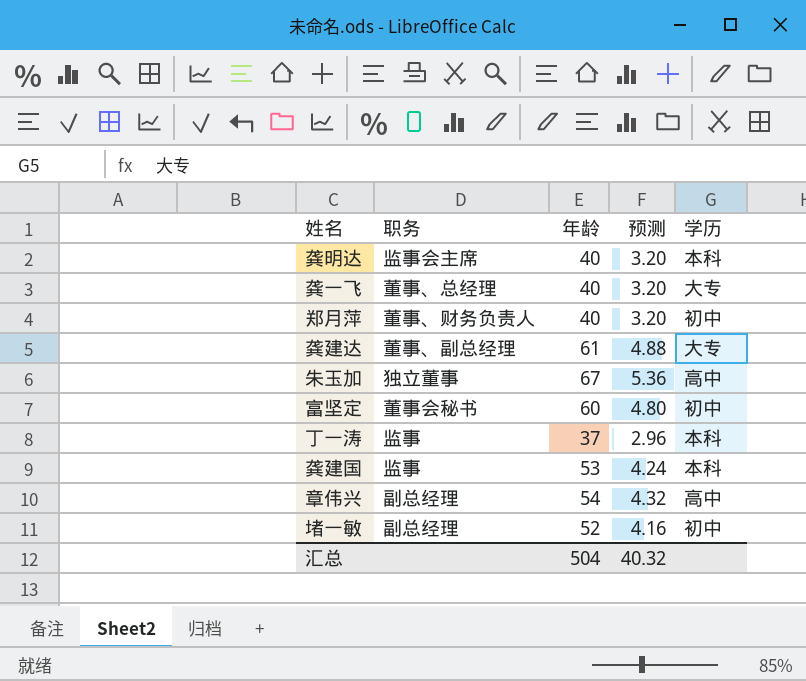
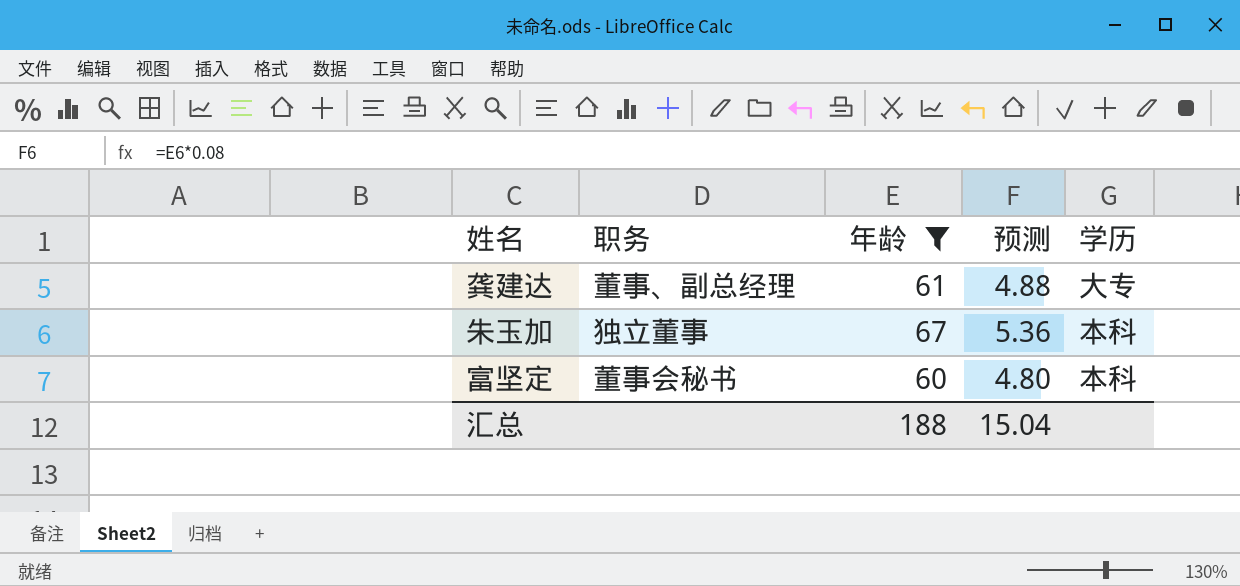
filter: none -> 年龄 >= 60
朱玉加 | 学历: 高中 -> 本科
富坚定 | 学历: 初中 -> 本科
汇总 | 年龄: 504 -> 188
汇总 | 预测: 40.32 -> 15.04

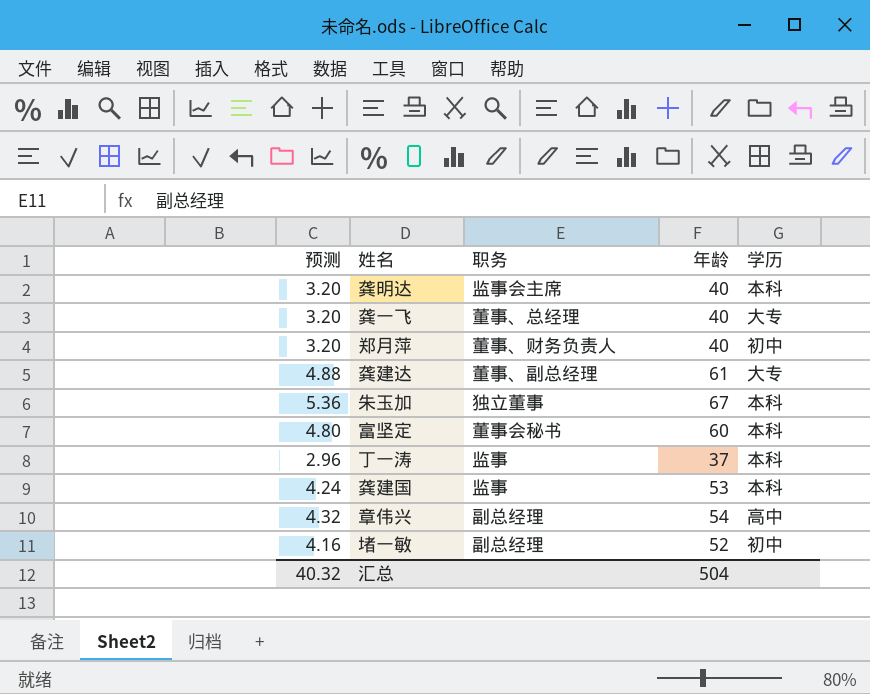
filter: 年龄 >= 60 -> none
column 预测 | position: 4 -> 1
汇总 | 预测: 15.04 -> 40.32
汇总 | 年龄: 188 -> 504

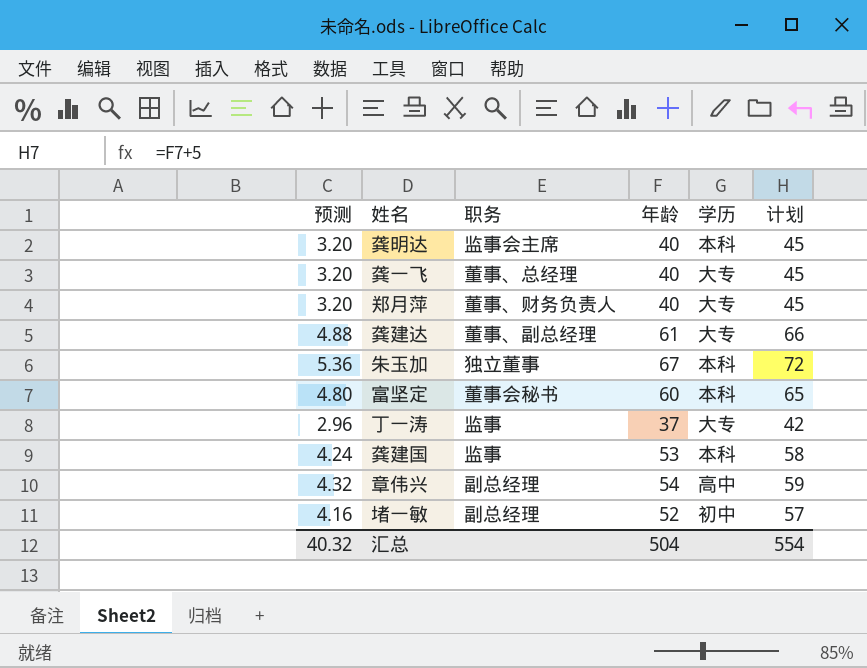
column 计划 | formula: none -> [年龄] + 5
郑月萍 | 学历: 初中 -> 大专
丁一涛 | 学历: 本科 -> 大专

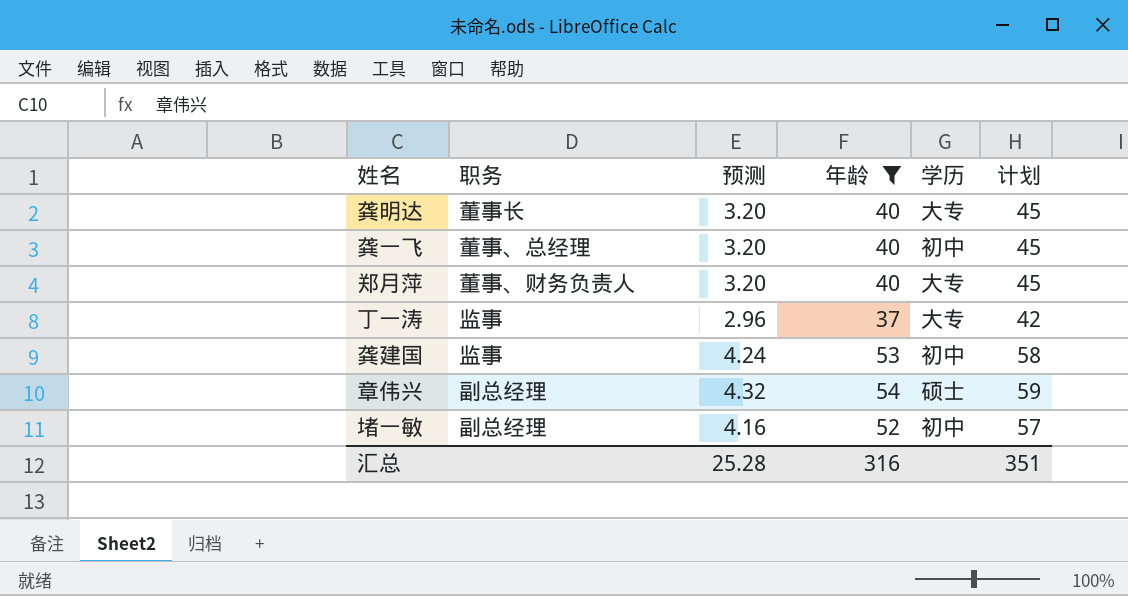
filter: none -> 年龄 <= 54
column 预测 | position: 1 -> 3
龚明达 | 职务: 监事会主席 -> 董事长
龚明达 | 学历: 本科 -> 大专
龚一飞 | 学历: 大专 -> 初中
龚建国 | 学历: 本科 -> 初中
章伟兴 | 学历: 高中 -> 硕士
汇总 | 预测: 40.32 -> 25.28
汇总 | 年龄: 504 -> 316
汇总 | 计划: 554 -> 351

